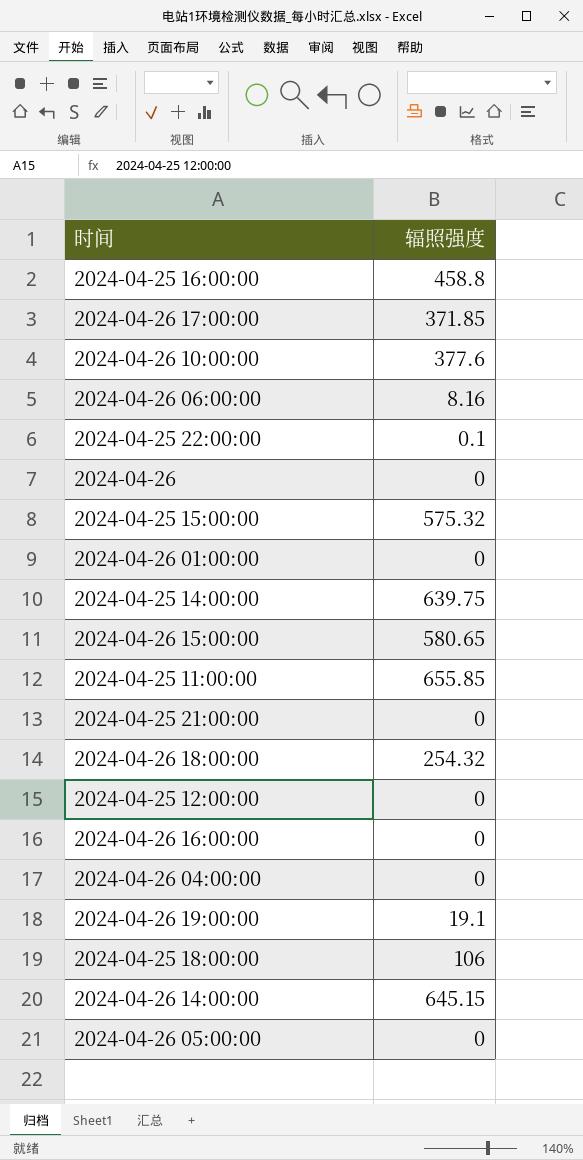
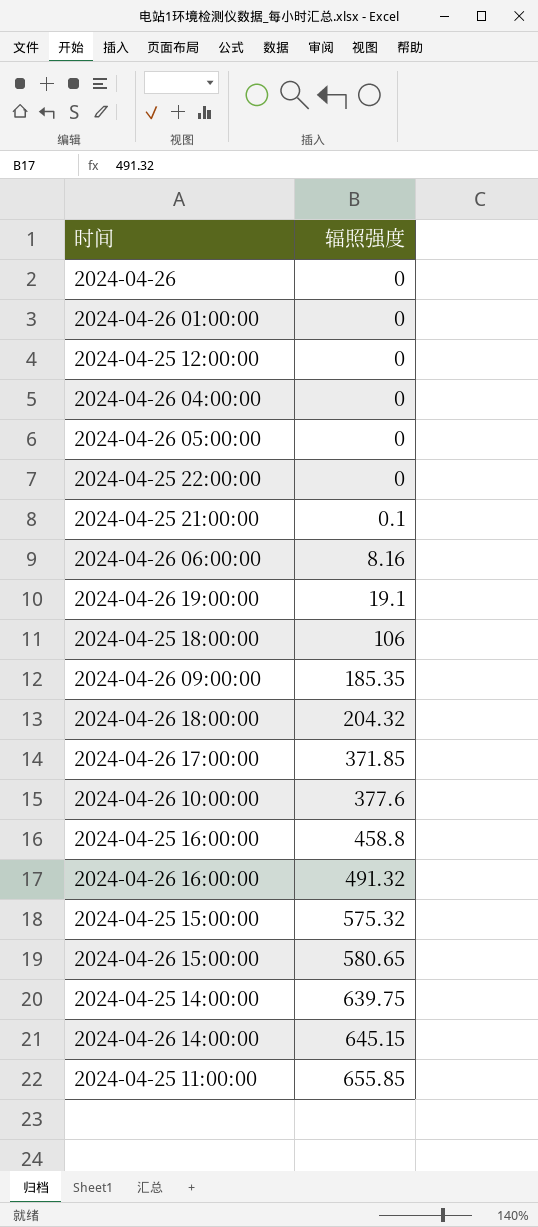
row order: none -> 辐照强度 ascending
2024-04-25 22:00:00 | 辐照强度: 0.1 -> 0
2024-04-25 21:00:00 | 辐照强度: 0 -> 0.1
row 2024-04-26 09:00:00: none -> 185.35
2024-04-26 18:00:00 | 辐照强度: 254.32 -> 204.32
2024-04-26 16:00:00 | 辐照强度: 0 -> 491.32

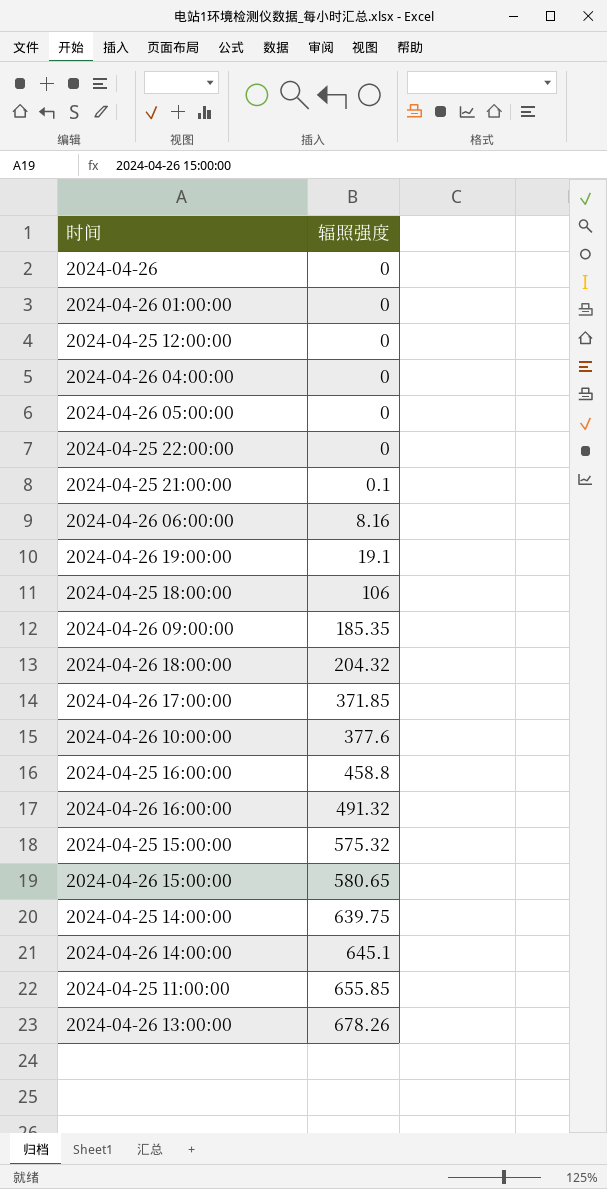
2024-04-26 14:00:00 | 辐照强度: 645.15 -> 645.1
row 2024-04-26 13:00:00: none -> 678.26

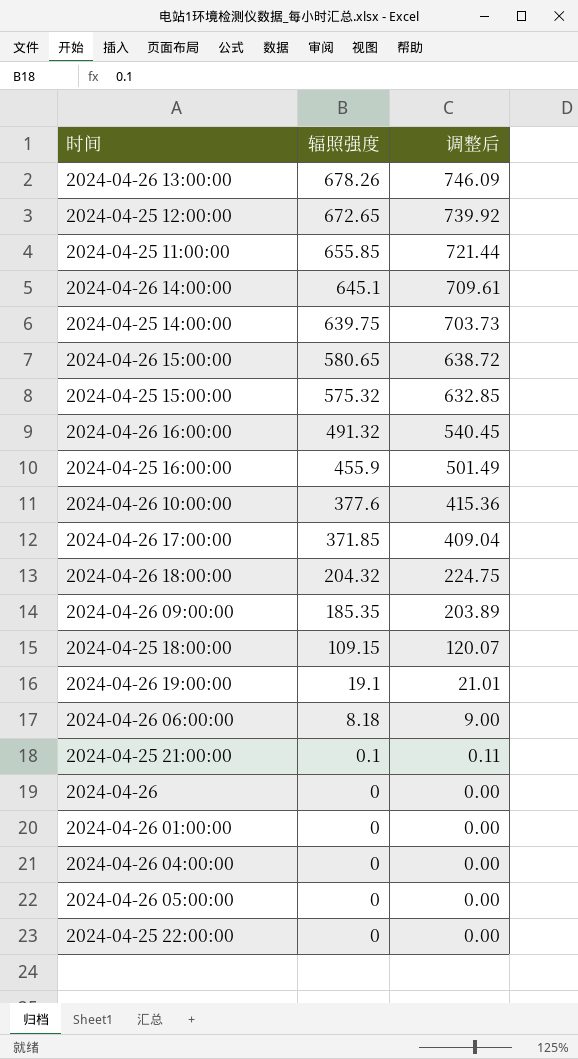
row order: 辐照强度 ascending -> 辐照强度 descending
column 调整后 | formula: none -> [辐照强度] * 1.1
2024-04-25 12:00:00 | 辐照强度: 0 -> 672.65
2024-04-25 16:00:00 | 辐照强度: 458.8 -> 455.9
2024-04-25 18:00:00 | 辐照强度: 106 -> 109.15
2024-04-26 06:00:00 | 辐照强度: 8.16 -> 8.18

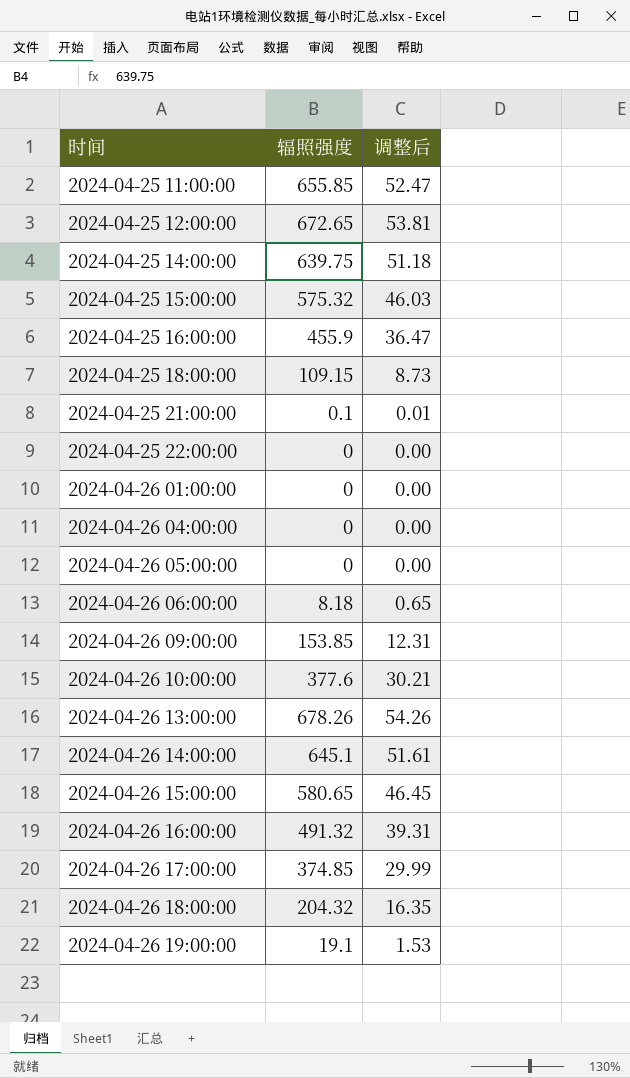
row order: 辐照强度 descending -> 时间 ascending
column 调整后 | formula: [辐照强度] * 1.1 -> [辐照强度] * 0.08
row 2024-04-26: 0 | 0.00 -> none
2024-04-26 09:00:00 | 辐照强度: 185.35 -> 153.85
2024-04-26 17:00:00 | 辐照强度: 371.85 -> 374.85

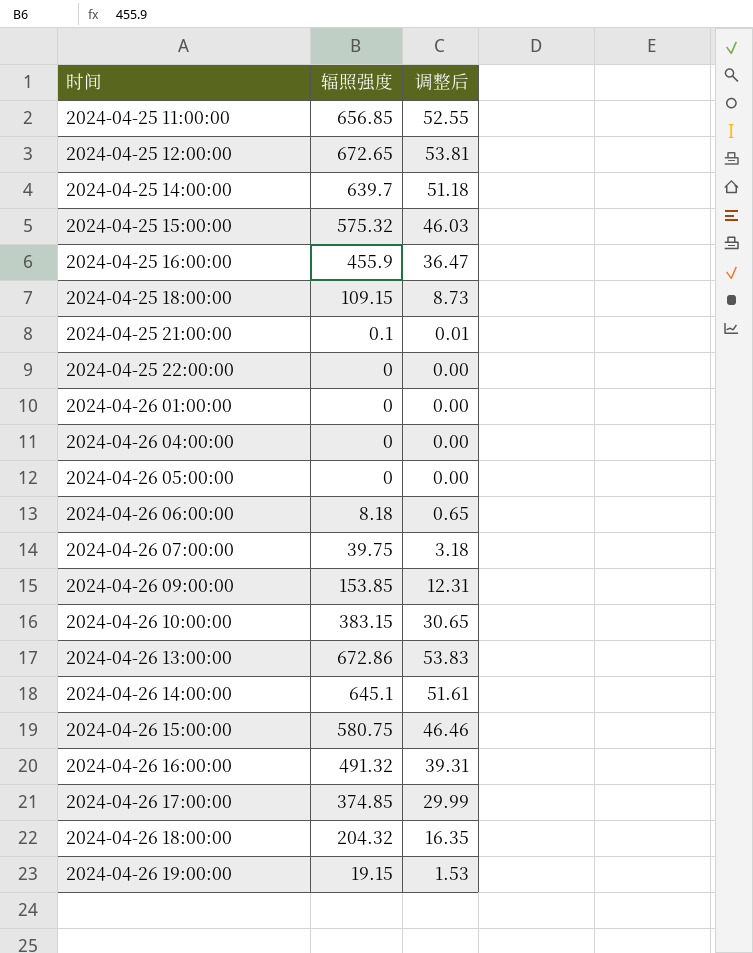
2024-04-25 11:00:00 | 辐照强度: 655.85 -> 656.85
2024-04-25 11:00:00 | 调整后: 52.47 -> 52.55
2024-04-25 14:00:00 | 辐照强度: 639.75 -> 639.7
row 2024-04-26 07:00:00: none -> 39.75 | 3.18
2024-04-26 10:00:00 | 辐照强度: 377.6 -> 383.15
2024-04-26 10:00:00 | 调整后: 30.21 -> 30.65
2024-04-26 13:00:00 | 辐照强度: 678.26 -> 672.86
2024-04-26 13:00:00 | 调整后: 54.26 -> 53.83
2024-04-26 15:00:00 | 辐照强度: 580.65 -> 580.75
2024-04-26 15:00:00 | 调整后: 46.45 -> 46.46
2024-04-26 19:00:00 | 辐照强度: 19.1 -> 19.15

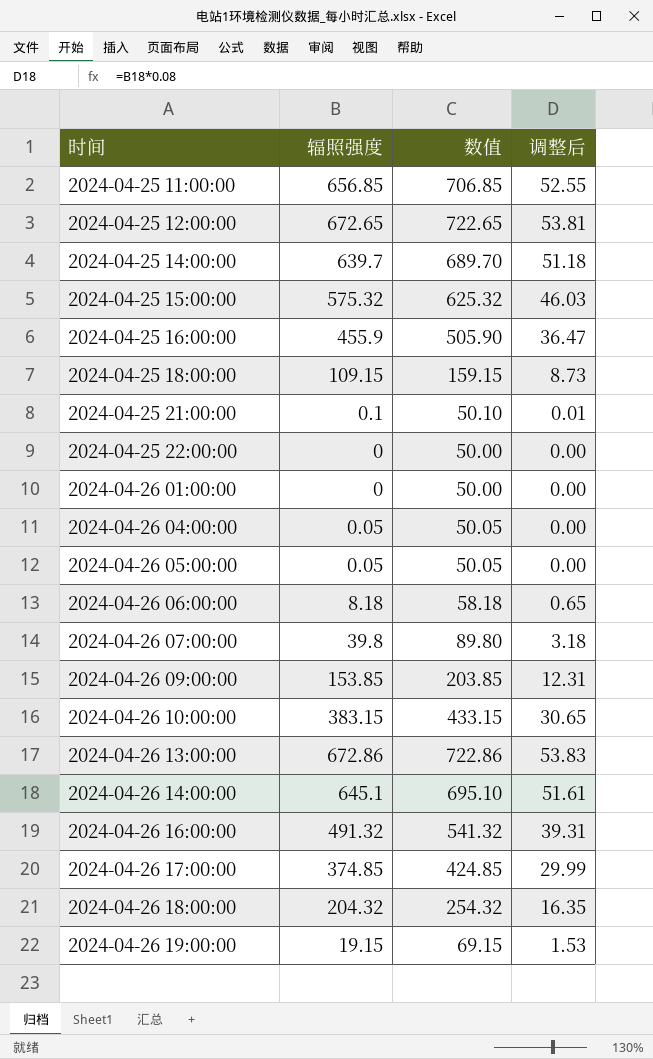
column 数值 | formula: none -> [辐照强度] + 50
row 2024-04-26 15:00:00: 580.75 | 46.46 -> none
2024-04-26 04:00:00 | 辐照强度: 0 -> 0.05
2024-04-26 05:00:00 | 辐照强度: 0 -> 0.05
2024-04-26 07:00:00 | 辐照强度: 39.75 -> 39.8

